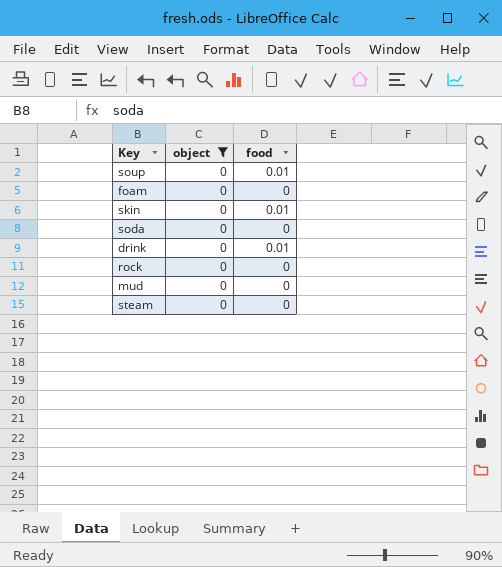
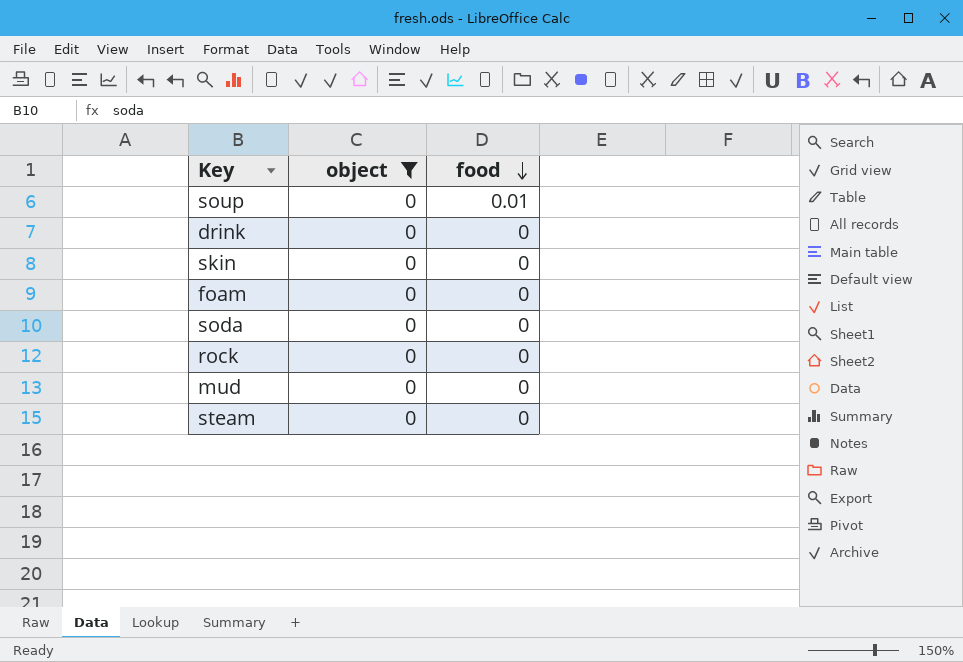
row order: none -> food descending
drink | food: 0.01 -> 0
skin | food: 0.01 -> 0

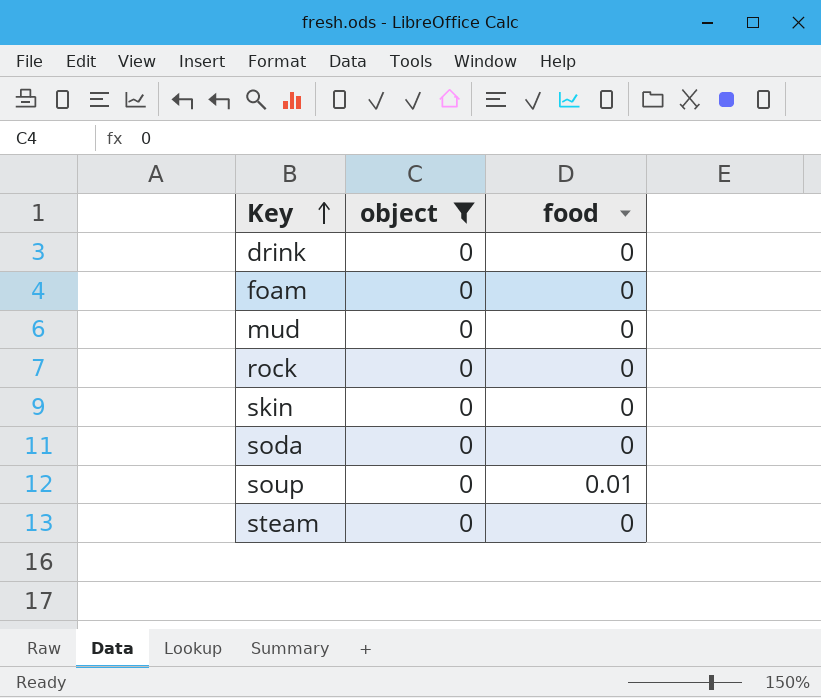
row order: food descending -> Key ascending

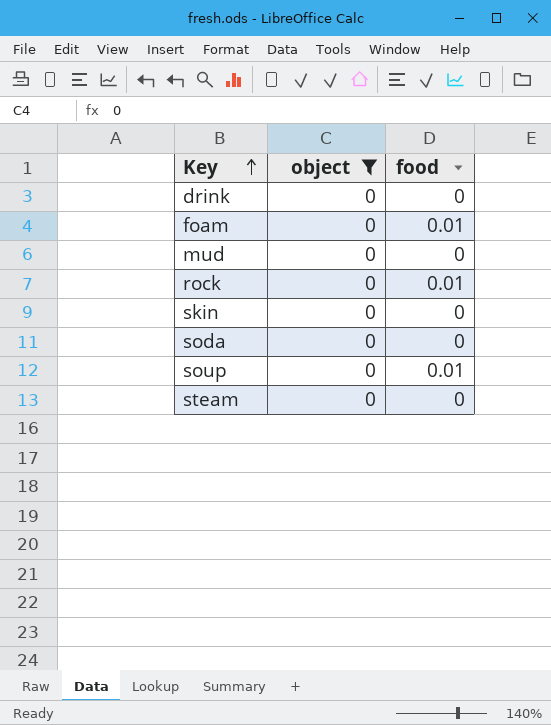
foam | food: 0 -> 0.01
rock | food: 0 -> 0.01

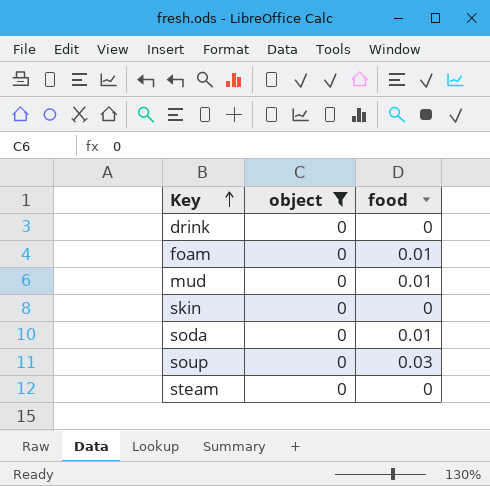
row rock: 0 | 0.01 -> none
mud | food: 0 -> 0.01
soda | food: 0 -> 0.01
soup | food: 0.01 -> 0.03

